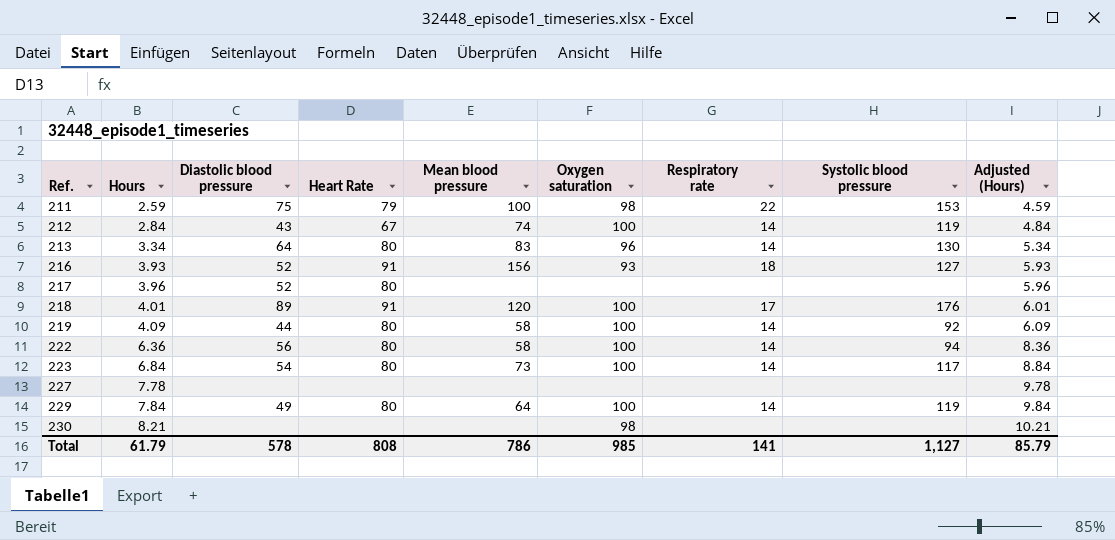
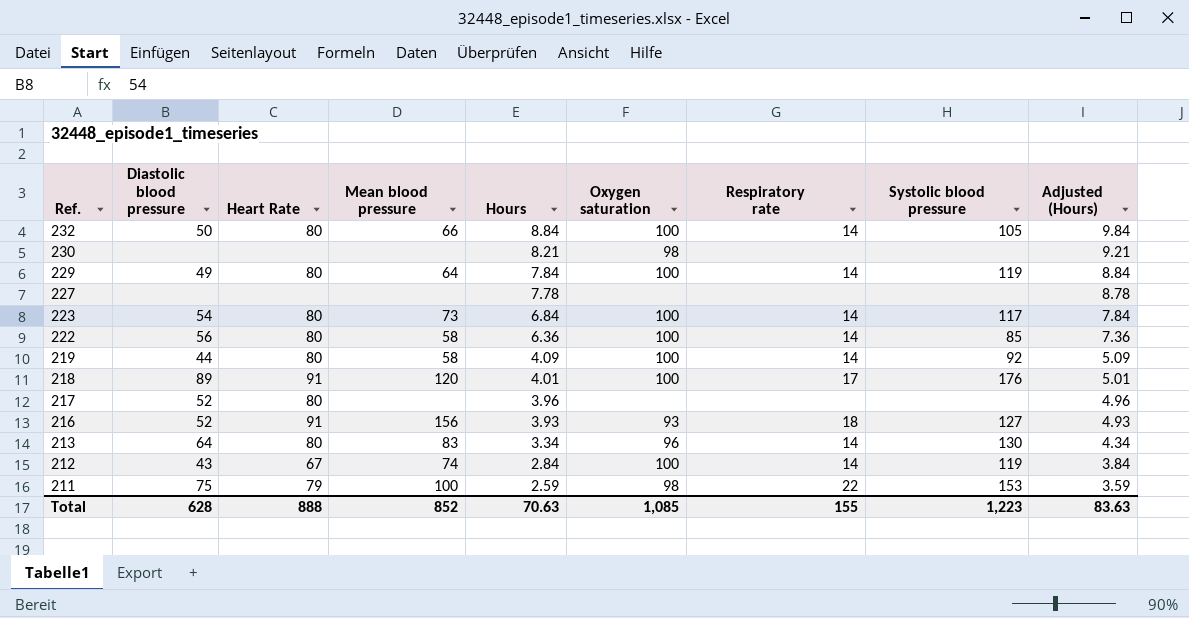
row order: Ref. ascending -> Ref. descending
column Hours | position: 2 -> 5
column Adjusted (Hours) | formula: [Hours] + 2 -> [Hours] + 1
row 232: none -> 50 | 80 | 66 | 8.84 | 100 | 14 | 105 | 9.84
222 | Systolic blood pressure: 94 -> 85
Total | Diastolic blood pressure: 578 -> 628
Total | Heart Rate: 808 -> 888
Total | Mean blood pressure: 786 -> 852
Total | Hours: 61.79 -> 70.63
Total | Oxygen saturation: 985 -> 1,085
Total | Respiratory rate: 141 -> 155
Total | Systolic blood pressure: 1,127 -> 1,223
Total | Adjusted (Hours): 85.79 -> 83.63

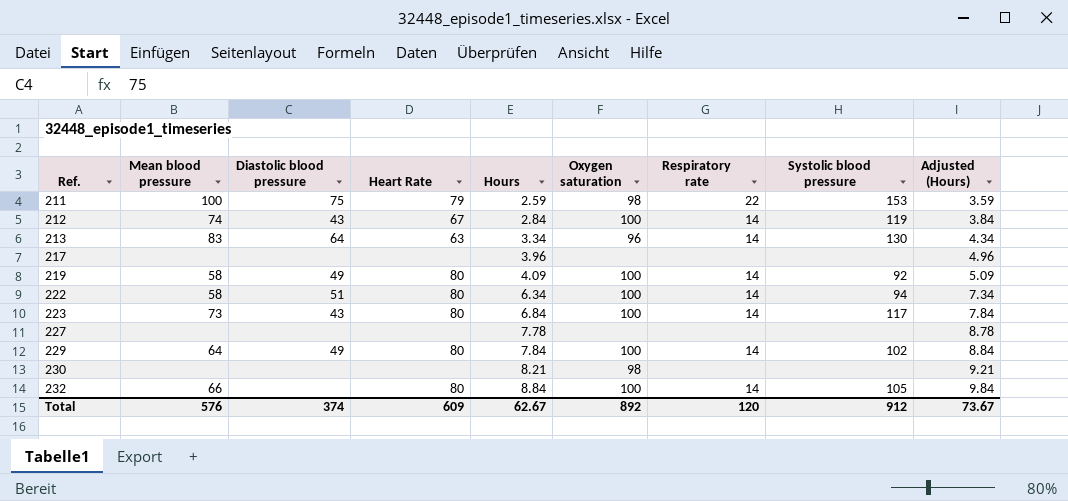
row order: Ref. descending -> Ref. ascending
column Mean blood pressure | position: 4 -> 2
row 218: 89 | 91 | 120 | 4.01 | 100 | 17 | 176 | 5.01 -> none
row 216: 52 | 91 | 156 | 3.93 | 93 | 18 | 127 | 4.93 -> none
213 | Heart Rate: 80 -> 63
217 | Diastolic blood pressure: 52 -> none
217 | Heart Rate: 80 -> none
219 | Diastolic blood pressure: 44 -> 49
222 | Diastolic blood pressure: 56 -> 51
222 | Hours: 6.36 -> 6.34
222 | Systolic blood pressure: 85 -> 94
222 | Adjusted (Hours): 7.36 -> 7.34
223 | Diastolic blood pressure: 54 -> 43
229 | Systolic blood pressure: 119 -> 102
232 | Diastolic blood pressure: 50 -> none
Total | Mean blood pressure: 852 -> 576
Total | Diastolic blood pressure: 628 -> 374
Total | Heart Rate: 888 -> 609
Total | Hours: 70.63 -> 62.67
Total | Oxygen saturation: 1,085 -> 892
Total | Respiratory rate: 155 -> 120
Total | Systolic blood pressure: 1,223 -> 912
Total | Adjusted (Hours): 83.63 -> 73.67

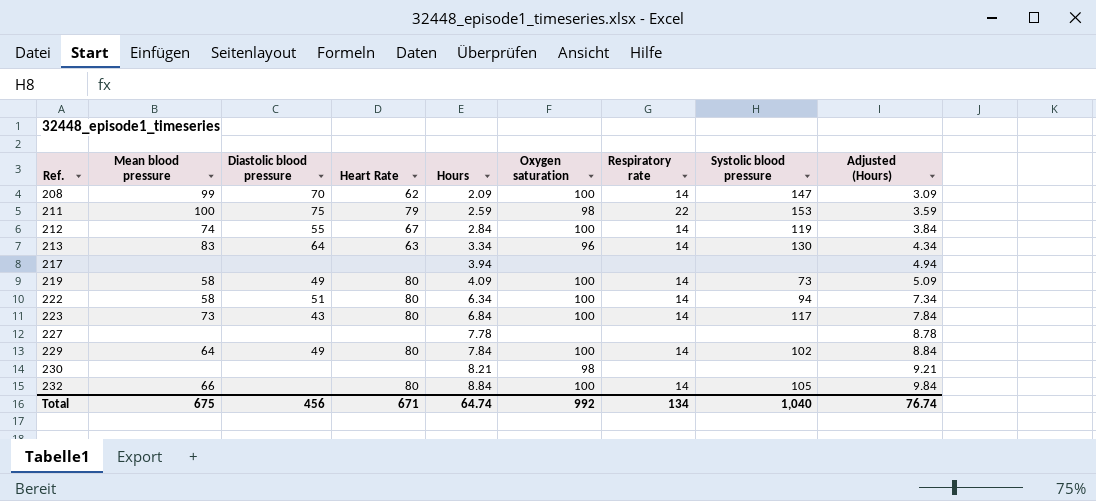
row 208: none -> 99 | 70 | 62 | 2.09 | 100 | 14 | 147 | 3.09
212 | Diastolic blood pressure: 43 -> 55
217 | Hours: 3.96 -> 3.94
217 | Adjusted (Hours): 4.96 -> 4.94
219 | Systolic blood pressure: 92 -> 73
Total | Mean blood pressure: 576 -> 675
Total | Diastolic blood pressure: 374 -> 456
Total | Heart Rate: 609 -> 671
Total | Hours: 62.67 -> 64.74
Total | Oxygen saturation: 892 -> 992
Total | Respiratory rate: 120 -> 134
Total | Systolic blood pressure: 912 -> 1,040
Total | Adjusted (Hours): 73.67 -> 76.74

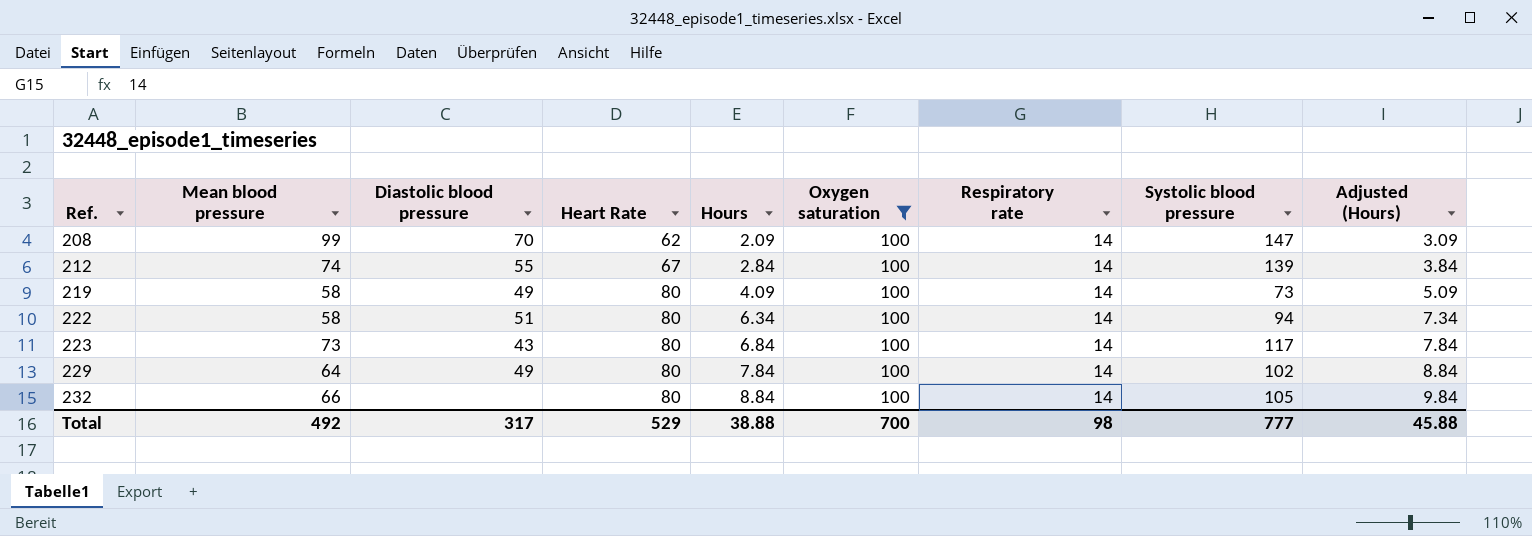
filter: none -> Oxygen saturation = 100
212 | Systolic blood pressure: 119 -> 139
Total | Mean blood pressure: 675 -> 492
Total | Diastolic blood pressure: 456 -> 317
Total | Heart Rate: 671 -> 529
Total | Hours: 64.74 -> 38.88
Total | Oxygen saturation: 992 -> 700
Total | Respiratory rate: 134 -> 98
Total | Systolic blood pressure: 1,040 -> 777
Total | Adjusted (Hours): 76.74 -> 45.88

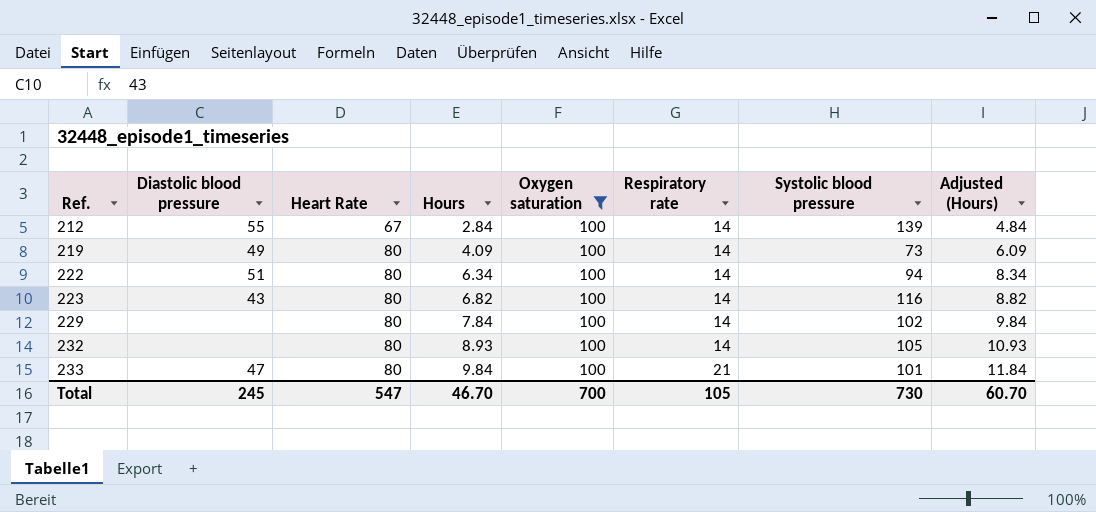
column Mean blood pressure | position: 2 -> none
column Adjusted (Hours) | formula: [Hours] + 1 -> [Hours] + 2
row 208: 99 | 70 | 62 | 2.09 | 100 | 14 | 147 | 3.09 -> none
223 | Hours: 6.84 -> 6.82
223 | Systolic blood pressure: 117 -> 116
229 | Diastolic blood pressure: 49 -> none
232 | Hours: 8.84 -> 8.93
row 233: none -> 47 | 80 | 9.84 | 100 | 21 | 101 | 11.84
Total | Diastolic blood pressure: 317 -> 245
Total | Heart Rate: 529 -> 547
Total | Hours: 38.88 -> 46.70
Total | Respiratory rate: 98 -> 105
Total | Systolic blood pressure: 777 -> 730
Total | Adjusted (Hours): 45.88 -> 60.70

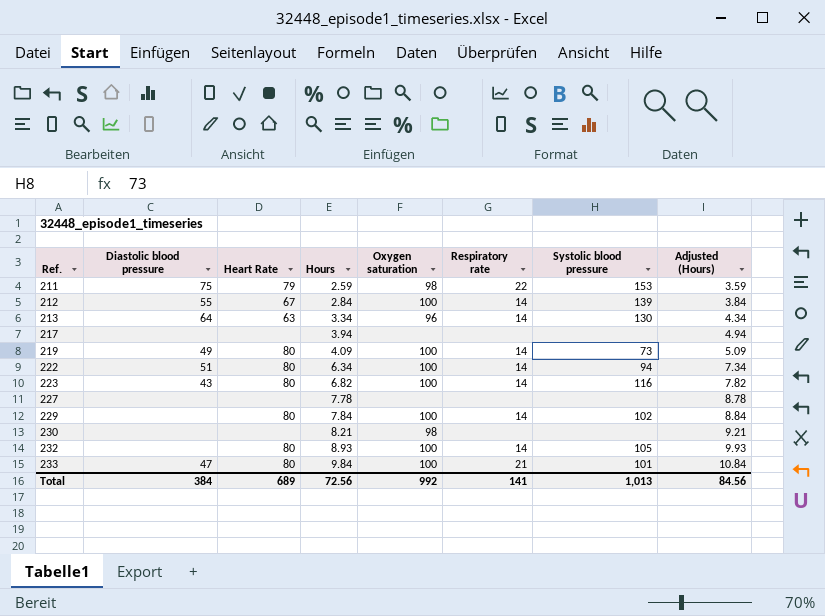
filter: Oxygen saturation = 100 -> none
column Adjusted (Hours) | formula: [Hours] + 2 -> [Hours] + 1
Total | Diastolic blood pressure: 245 -> 384
Total | Heart Rate: 547 -> 689
Total | Hours: 46.70 -> 72.56
Total | Oxygen saturation: 700 -> 992
Total | Respiratory rate: 105 -> 141
Total | Systolic blood pressure: 730 -> 1,013
Total | Adjusted (Hours): 60.70 -> 84.56

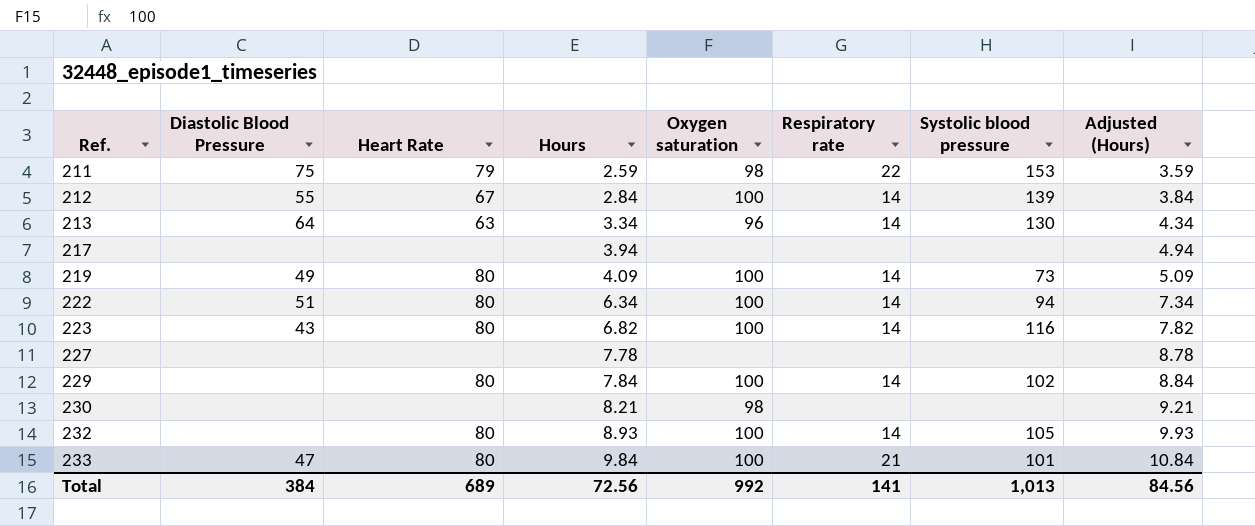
column name: Diastolic blood pressure -> Diastolic Blood Pressure

